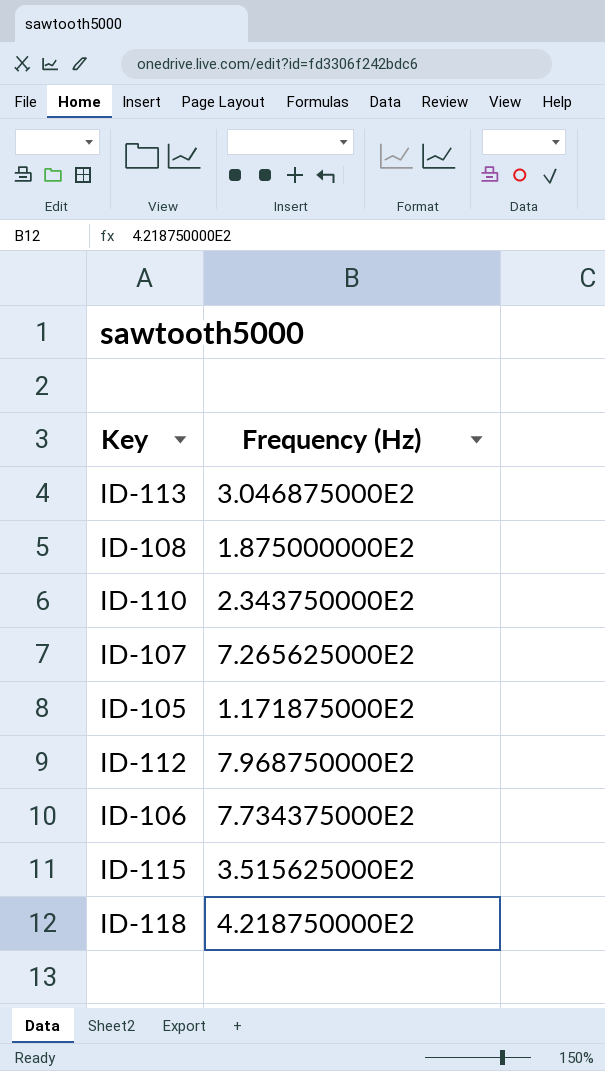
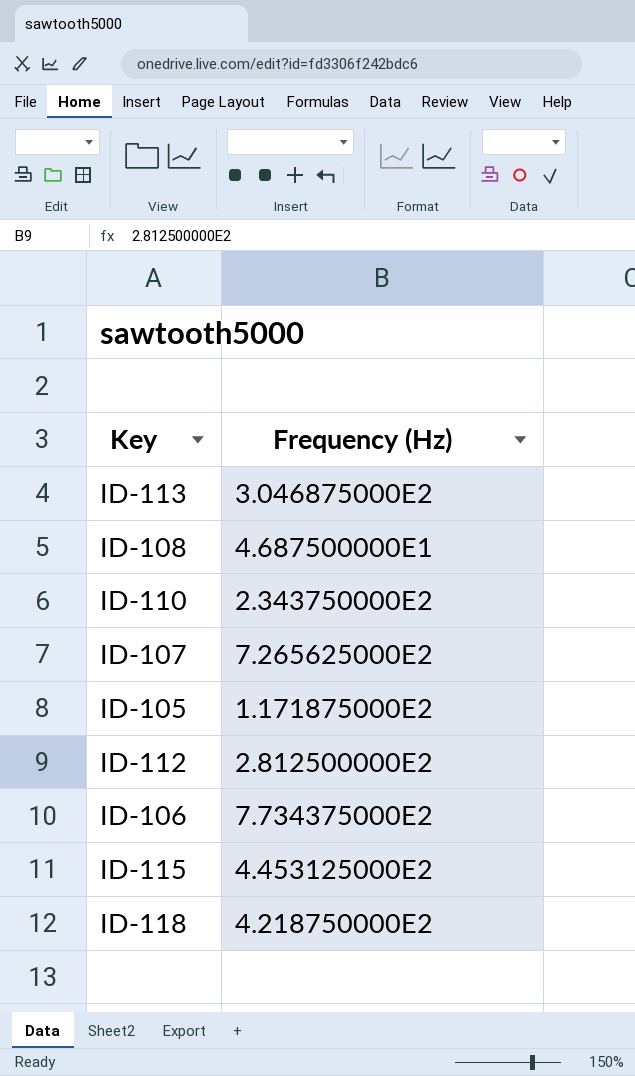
ID-108 | Frequency (Hz): 1.875000000E2 -> 4.687500000E1
ID-112 | Frequency (Hz): 7.968750000E2 -> 2.812500000E2
ID-115 | Frequency (Hz): 3.515625000E2 -> 4.453125000E2

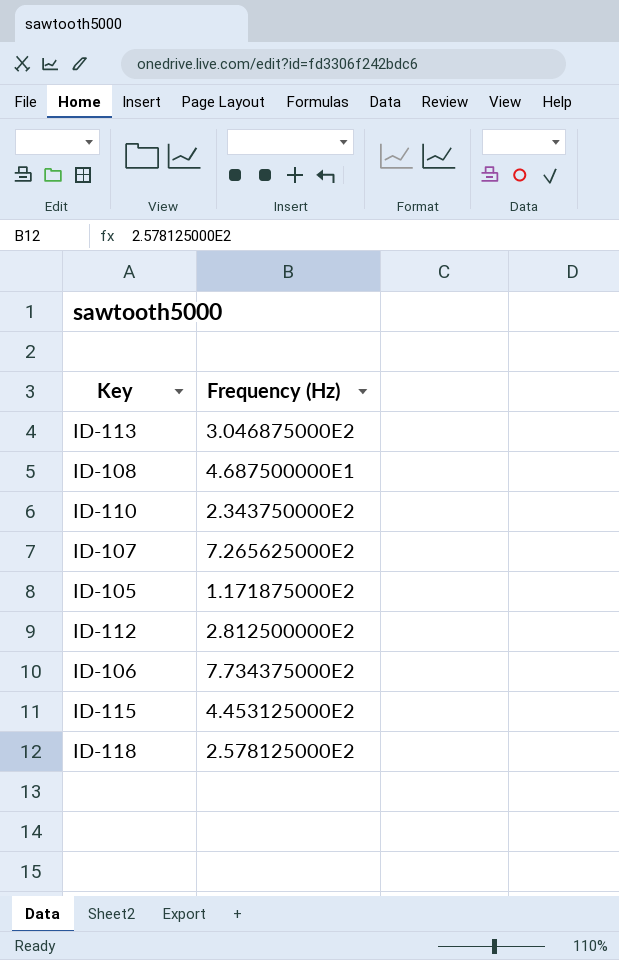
ID-118 | Frequency (Hz): 4.218750000E2 -> 2.578125000E2

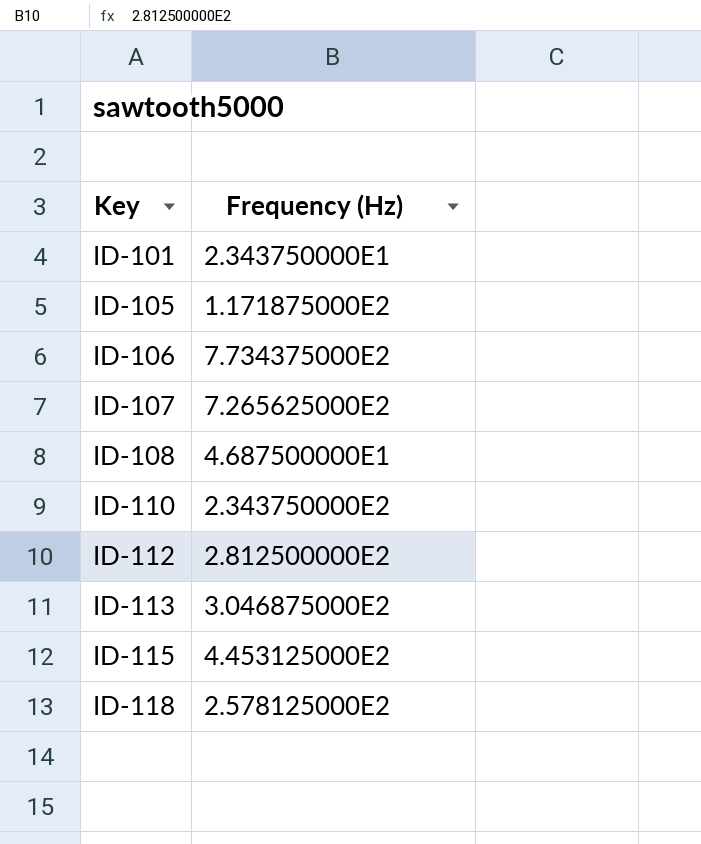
row order: none -> Key ascending
row ID-101: none -> 2.343750000E1

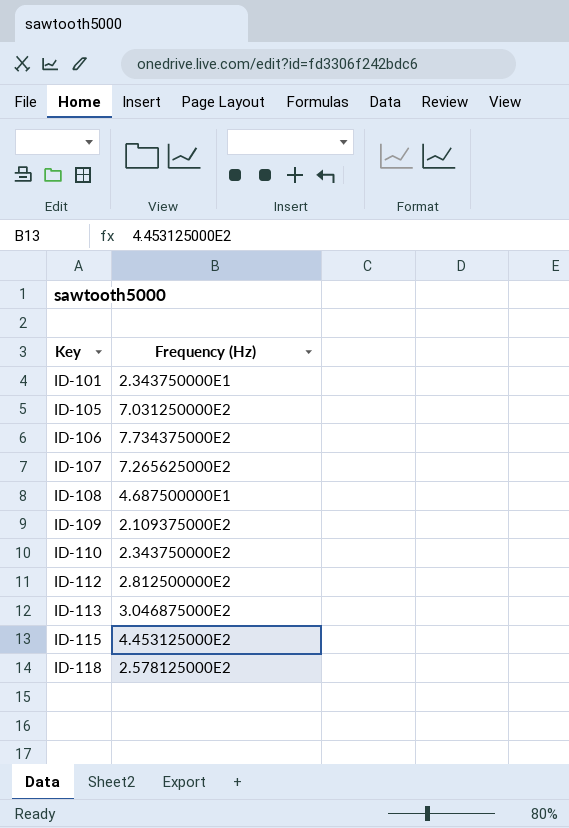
ID-105 | Frequency (Hz): 1.171875000E2 -> 7.031250000E2
row ID-109: none -> 2.109375000E2

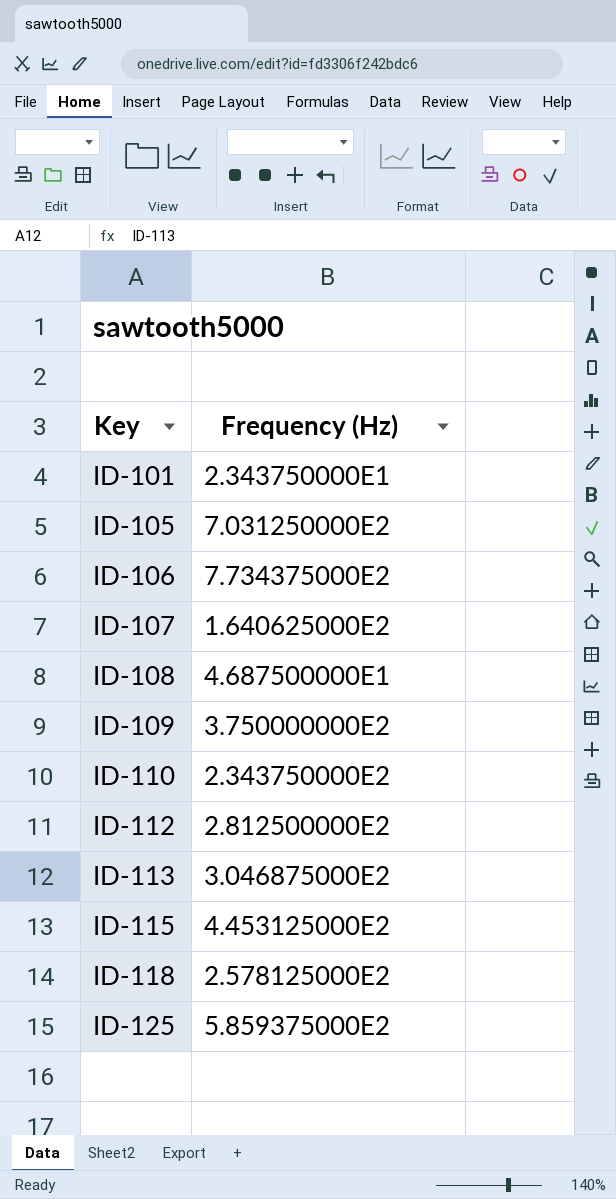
ID-107 | Frequency (Hz): 7.265625000E2 -> 1.640625000E2
ID-109 | Frequency (Hz): 2.109375000E2 -> 3.750000000E2
row ID-125: none -> 5.859375000E2

